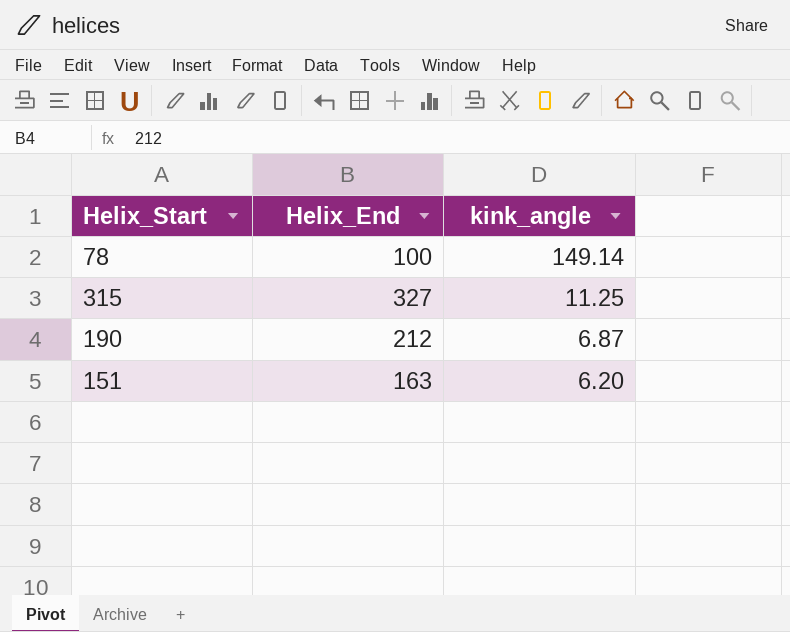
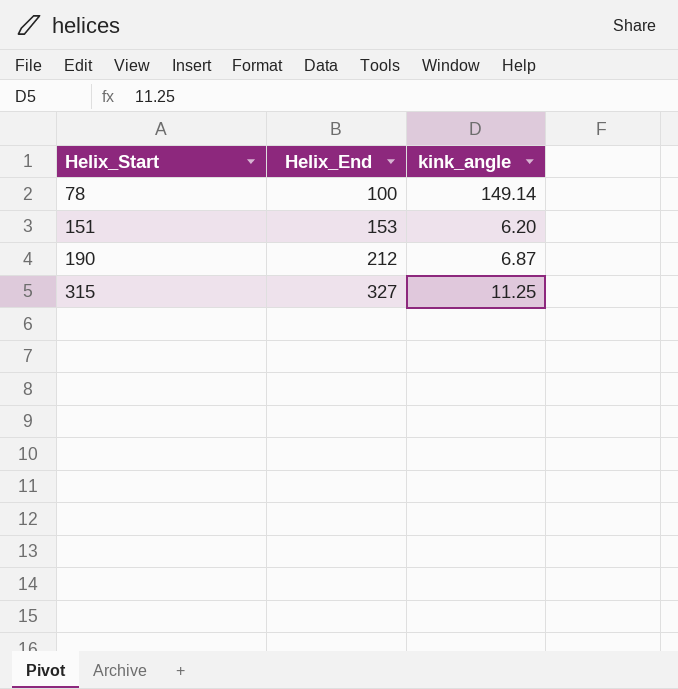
row order: kink_angle descending -> Helix_Start ascending
151 | Helix_End: 163 -> 153

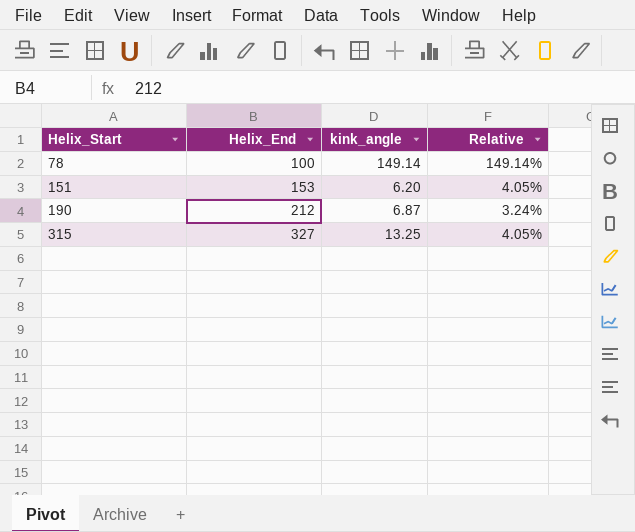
column Relative | formula: none -> [kink_angle] / [Helix_End]
315 | kink_angle: 11.25 -> 13.25

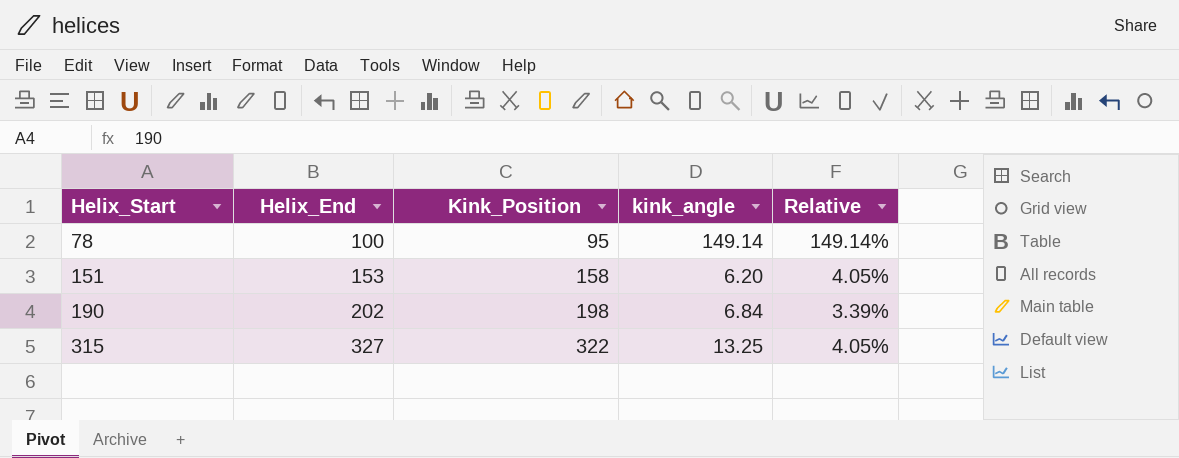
column Kink_Position | position: none -> 3
190 | Helix_End: 212 -> 202
190 | kink_angle: 6.87 -> 6.84
190 | Relative: 3.24% -> 3.39%

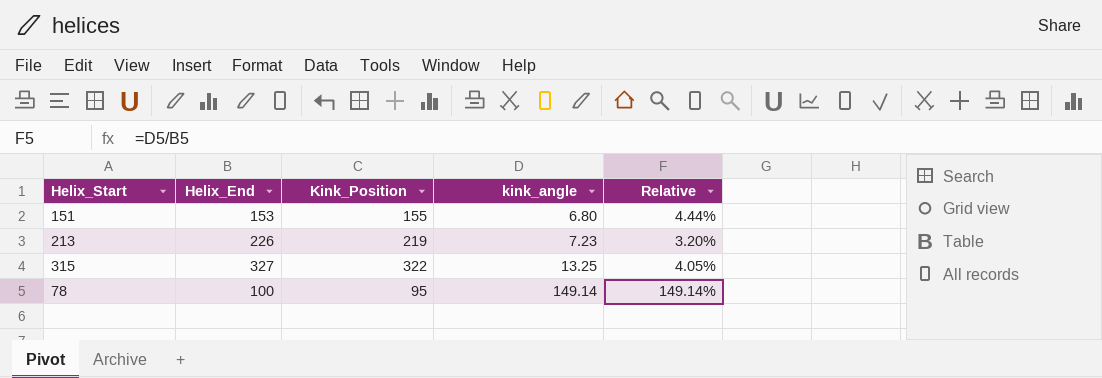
row order: Helix_Start ascending -> kink_angle ascending
row 190: 202 | 198 | 6.84 | 3.39% -> none
151 | Kink_Position: 158 -> 155
151 | kink_angle: 6.20 -> 6.80
151 | Relative: 4.05% -> 4.44%
row 213: none -> 226 | 219 | 7.23 | 3.20%

